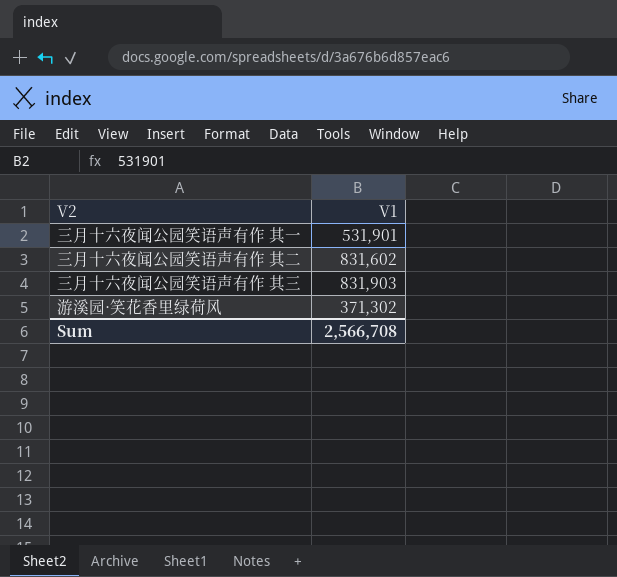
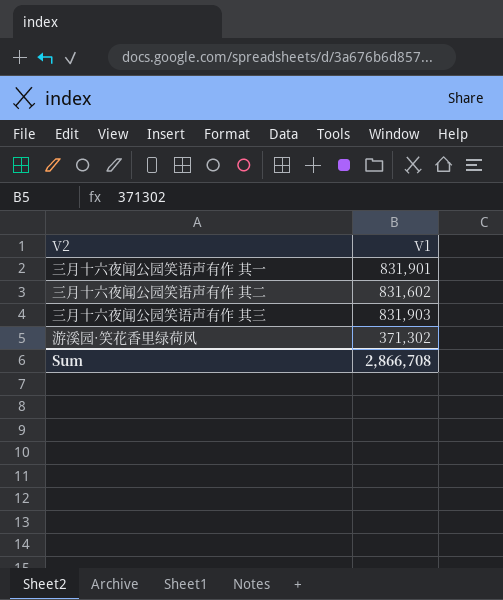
三月十六夜闻公园笑语声有作 其一 | V1: 531,901 -> 831,901
Sum | V1: 2,566,708 -> 2,866,708

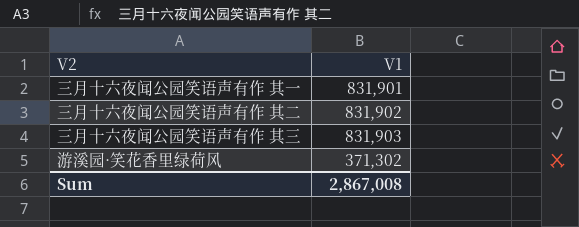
三月十六夜闻公园笑语声有作 其二 | V1: 831,602 -> 831,902
Sum | V1: 2,866,708 -> 2,867,008

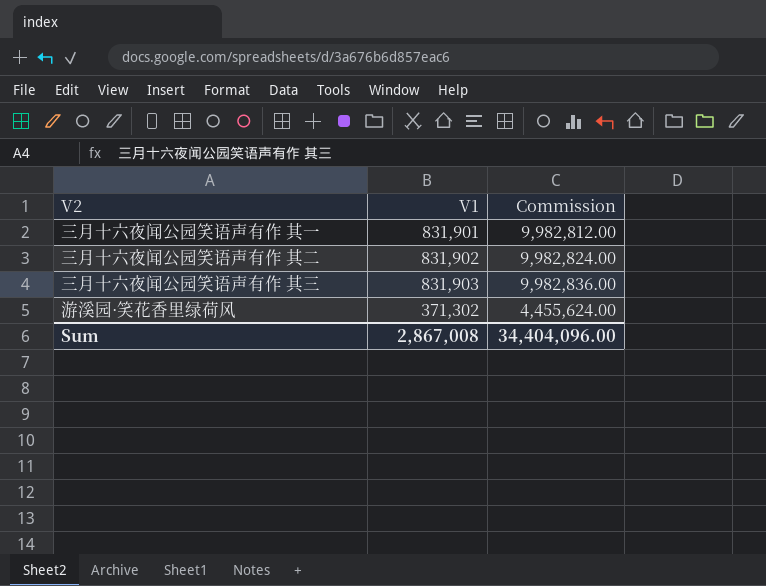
column Commission | formula: none -> [V1] * 12

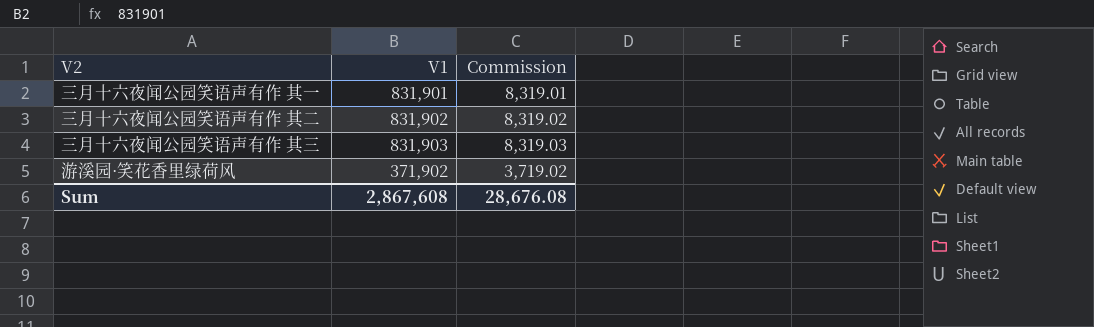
column Commission | formula: [V1] * 12 -> [V1] * 0.01
游溪园·笑花香里绿荷风 | V1: 371,302 -> 371,902
Sum | V1: 2,867,008 -> 2,867,608
Sum | Commission: 34,404,096.00 -> 28,676.08

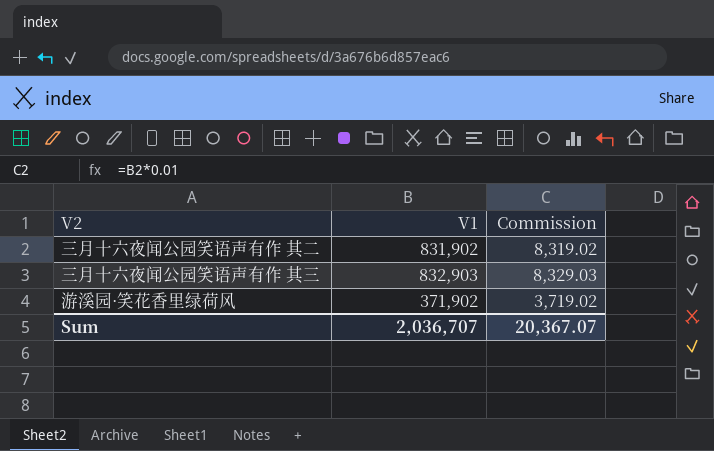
row 三月十六夜闻公园笑语声有作 其一: 831,901 | 8,319.01 -> none
三月十六夜闻公园笑语声有作 其三 | V1: 831,903 -> 832,903
三月十六夜闻公园笑语声有作 其三 | Commission: 8,319.03 -> 8,329.03
Sum | V1: 2,867,608 -> 2,036,707
Sum | Commission: 28,676.08 -> 20,367.07

